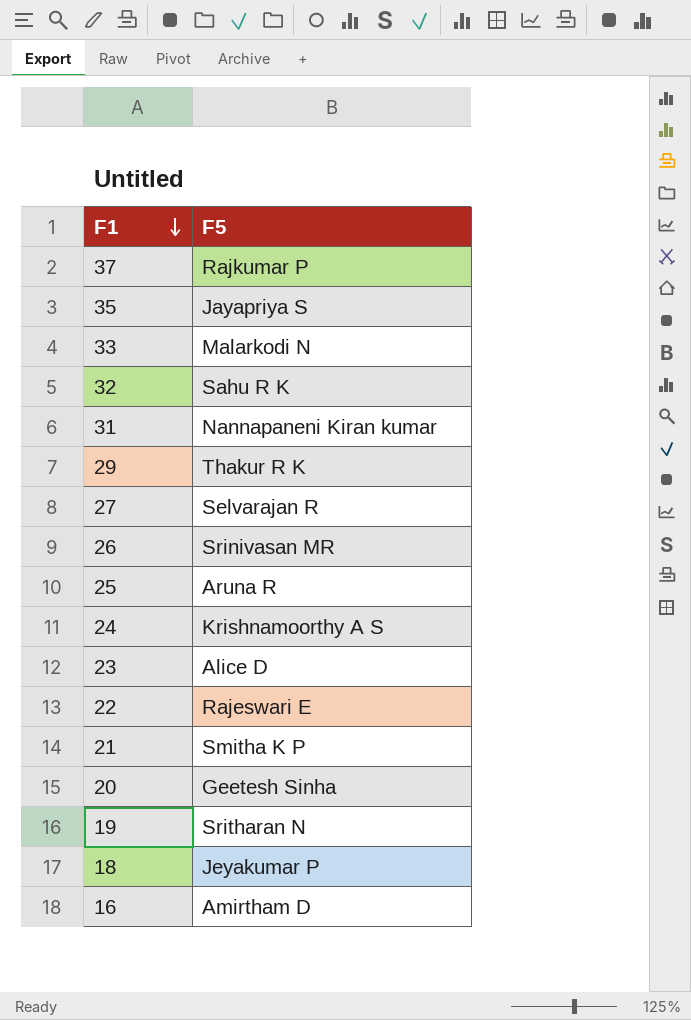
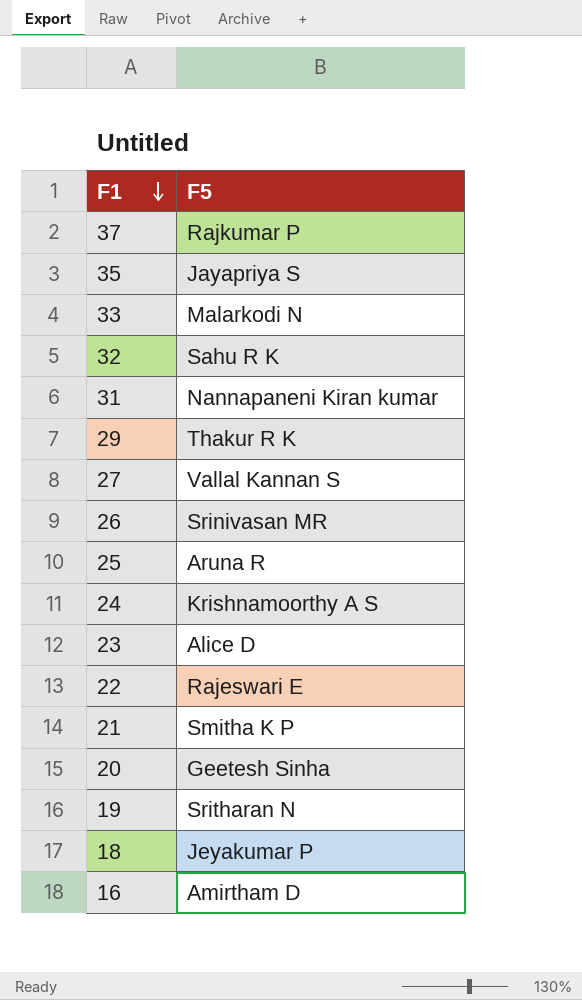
27 | F5: Selvarajan R -> Vallal Kannan S

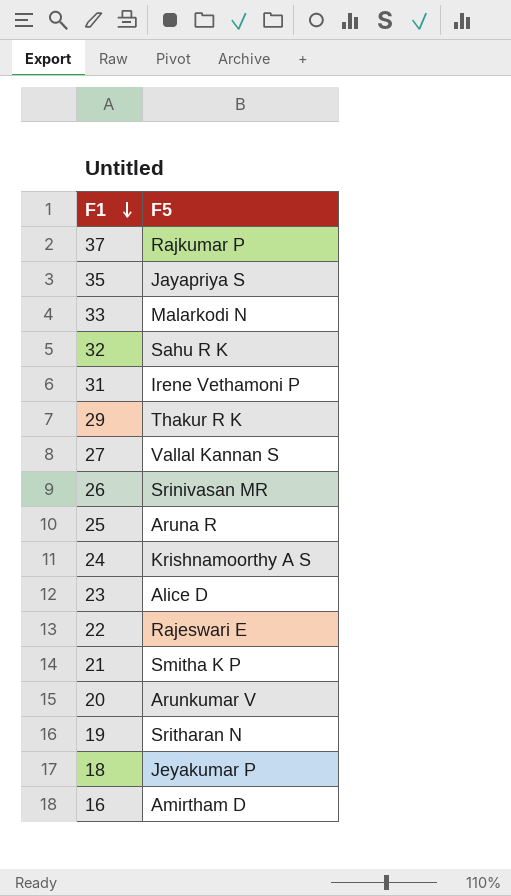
31 | F5: Nannapaneni Kiran kumar -> Irene Vethamoni P
20 | F5: Geetesh Sinha -> Arunkumar V

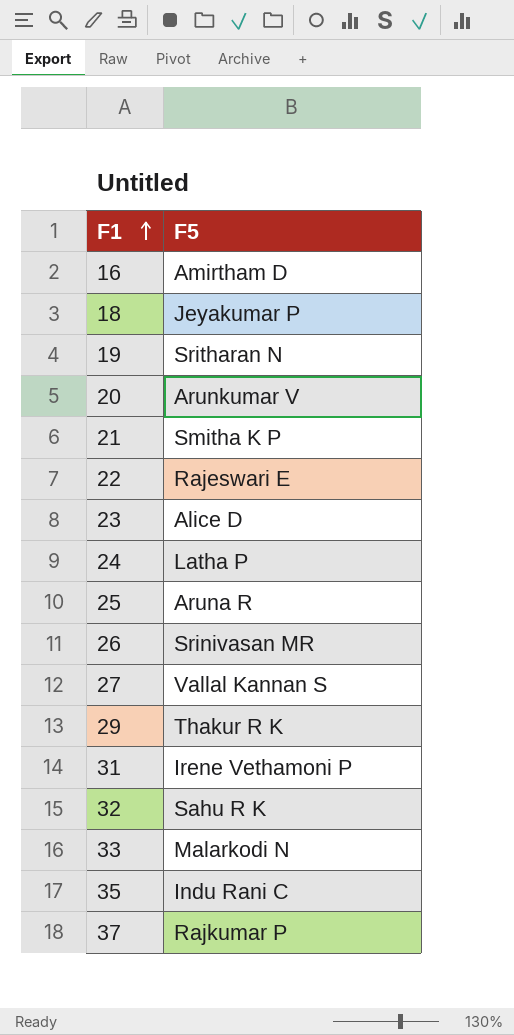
row order: F1 descending -> F1 ascending
24 | F5: Krishnamoorthy A S -> Latha P
35 | F5: Jayapriya S -> Indu Rani C

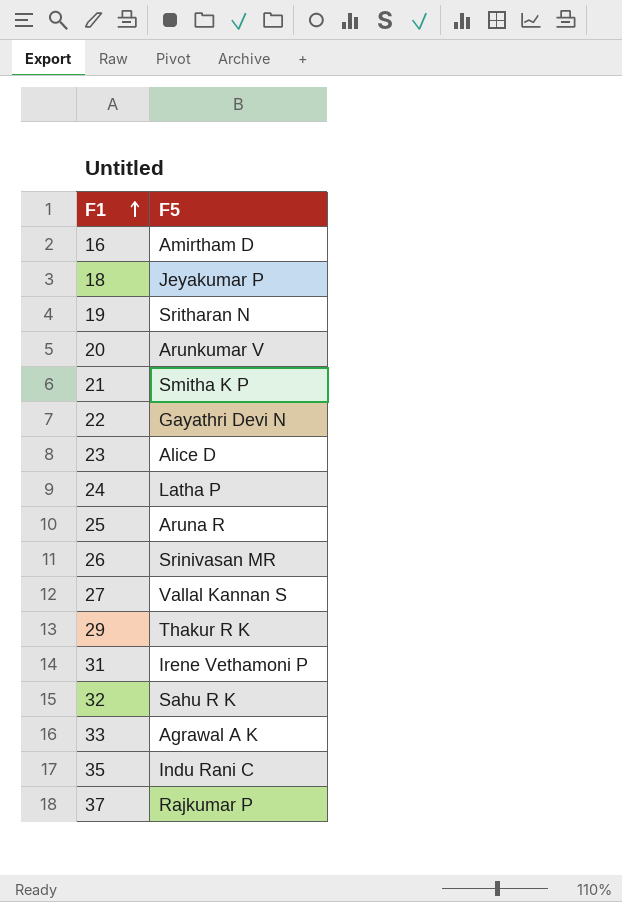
22 | F5: Rajeswari E -> Gayathri Devi N
33 | F5: Malarkodi N -> Agrawal A K

